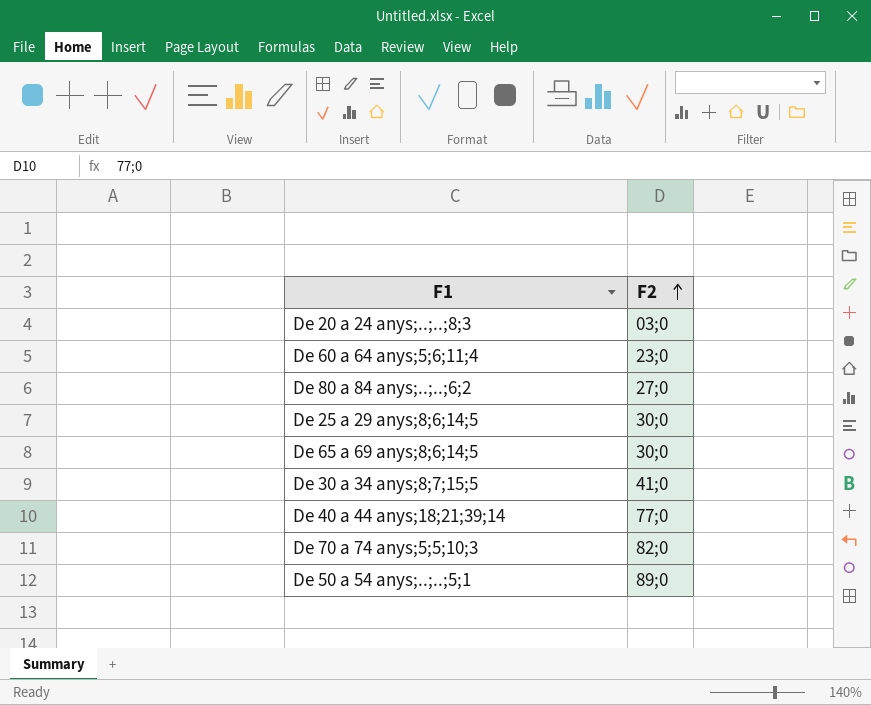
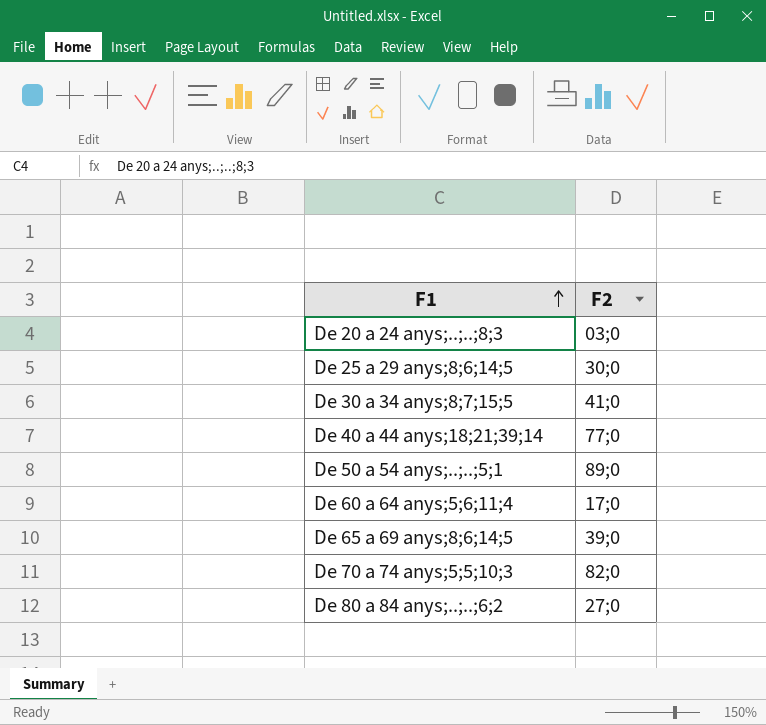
row order: F2 ascending -> F1 ascending
De 60 a 64 anys;5;6;11;4 | F2: 23;0 -> 17;0
De 65 a 69 anys;8;6;14;5 | F2: 30;0 -> 39;0

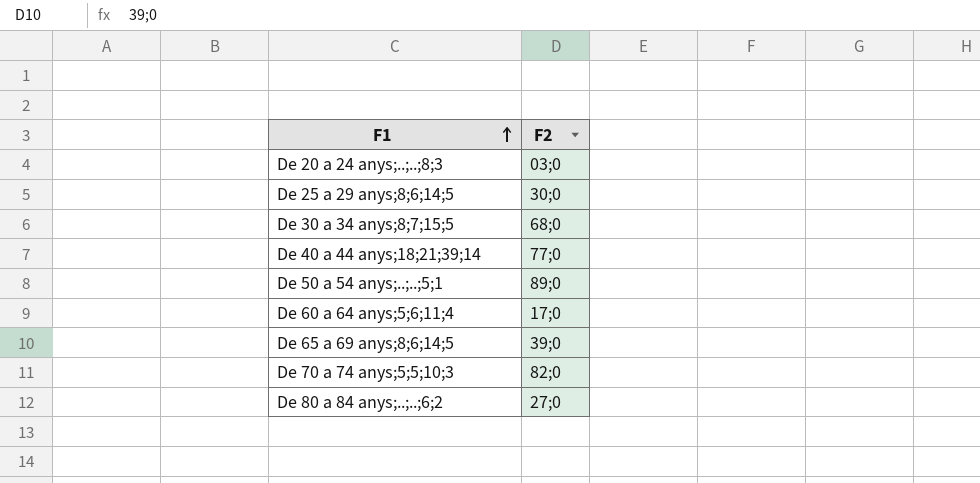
De 30 a 34 anys;8;7;15;5 | F2: 41;0 -> 68;0

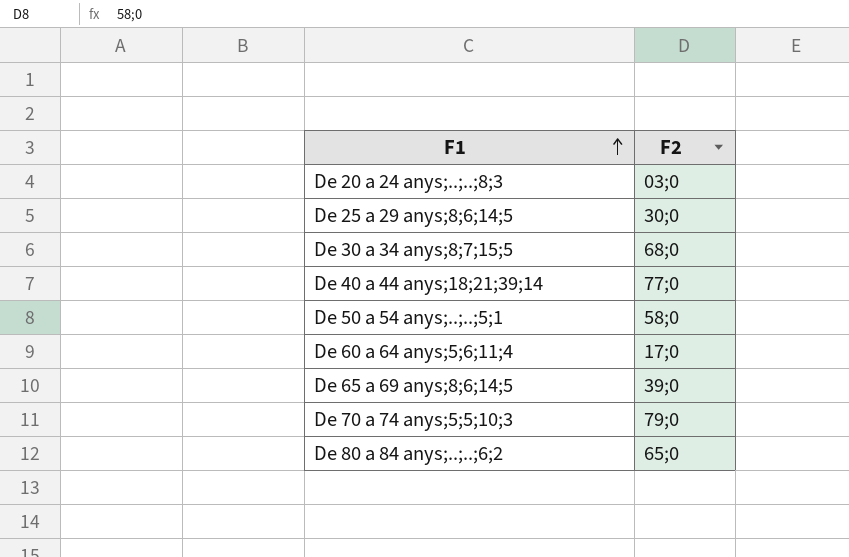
De 50 a 54 anys;..;..;5;1 | F2: 89;0 -> 58;0
De 70 a 74 anys;5;5;10;3 | F2: 82;0 -> 79;0
De 80 a 84 anys;..;..;6;2 | F2: 27;0 -> 65;0

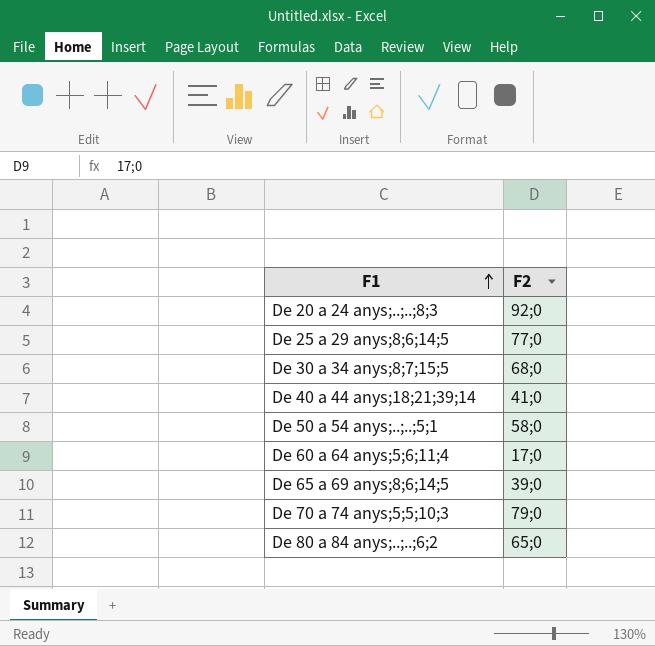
De 20 a 24 anys;..;..;8;3 | F2: 03;0 -> 92;0
De 25 a 29 anys;8;6;14;5 | F2: 30;0 -> 77;0
De 40 a 44 anys;18;21;39;14 | F2: 77;0 -> 41;0

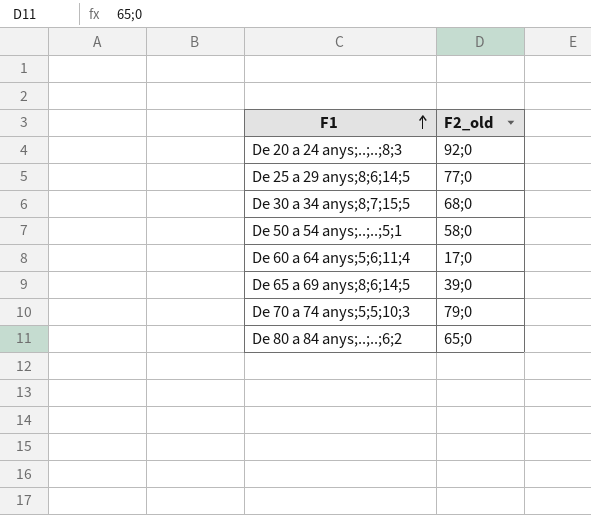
column name: F2 -> F2_old
row De 40 a 44 anys;18;21;39;14: 41;0 -> none

